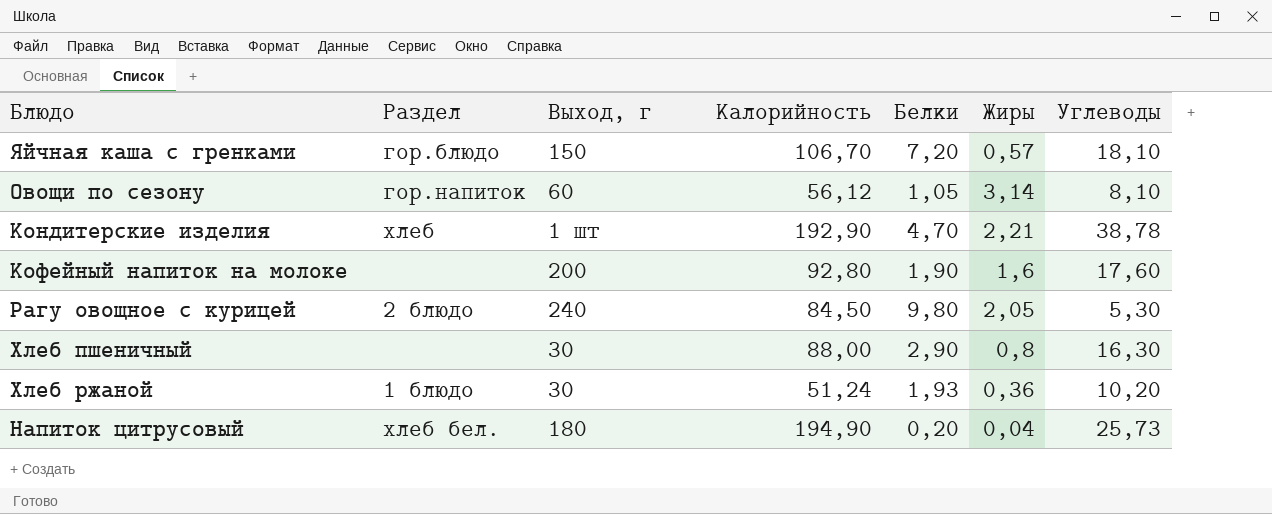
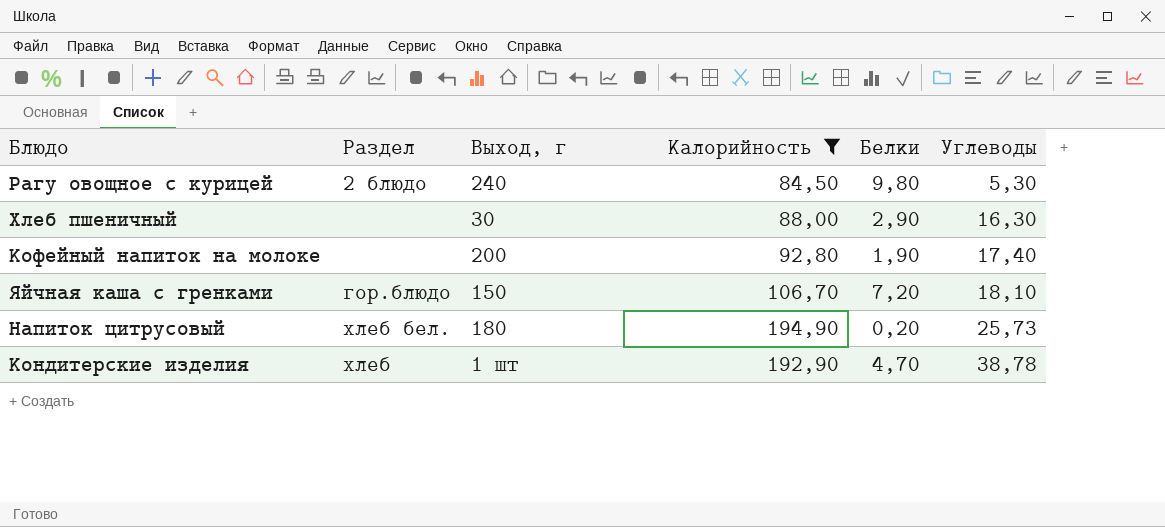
filter: none -> Калорийность >= 84,50
row order: none -> Углеводы ascending
column Жиры | position: 6 -> none
Кофейный напиток на молоке | Углеводы: 17,60 -> 17,40

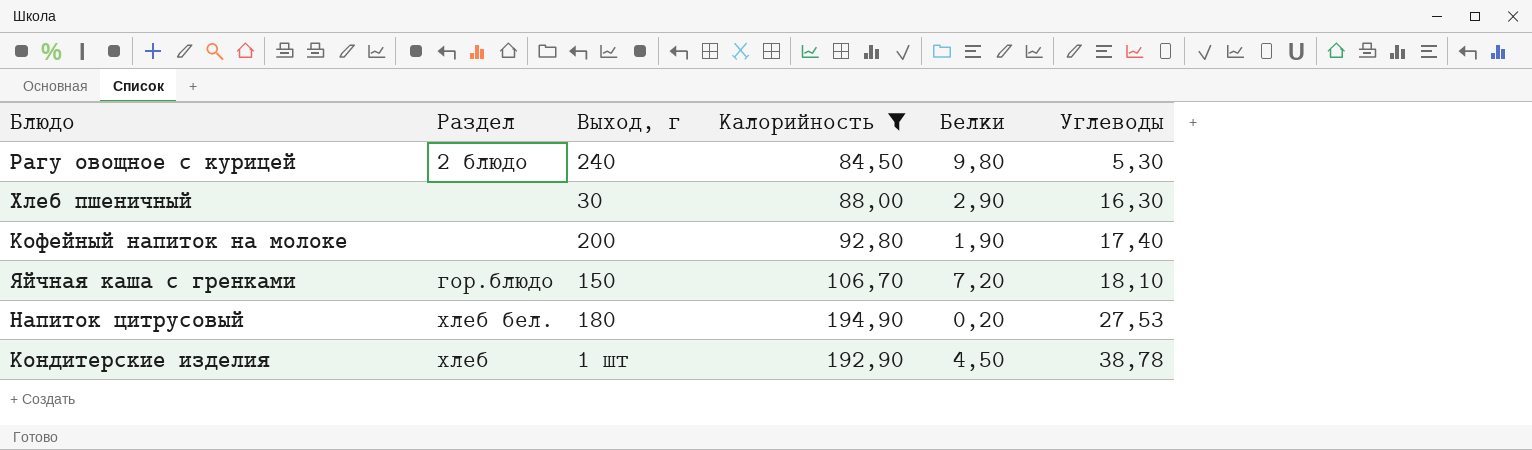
Напиток цитрусовый | Углеводы: 25,73 -> 27,53
Кондитерские изделия | Белки: 4,70 -> 4,50

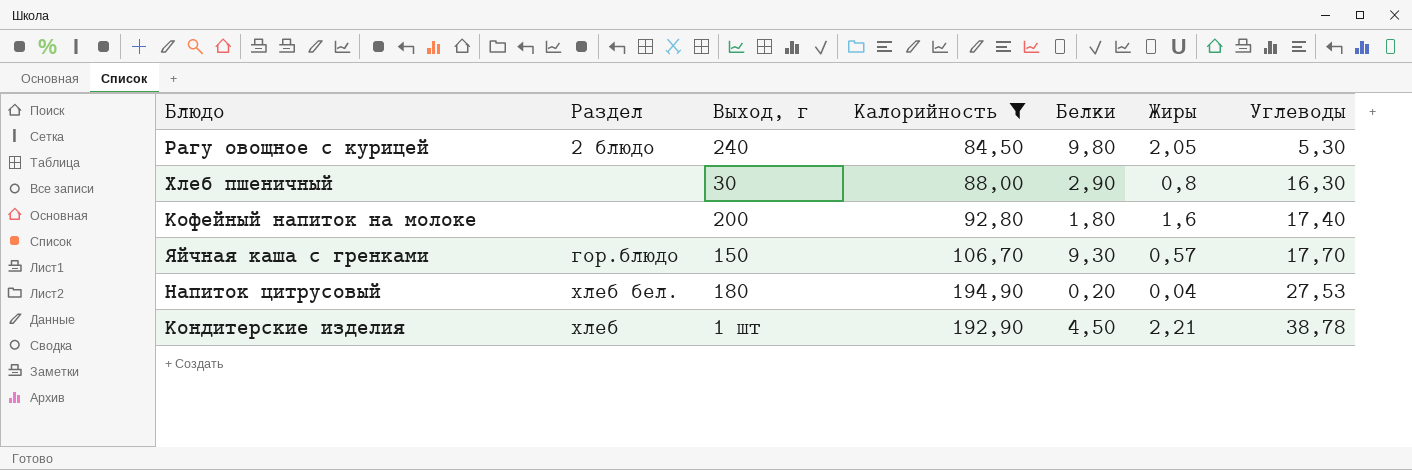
column Жиры | position: none -> 6
Кофейный напиток на молоке | Белки: 1,90 -> 1,80
Яйчная каша с гренками | Белки: 7,20 -> 9,30
Яйчная каша с гренками | Углеводы: 18,10 -> 17,70

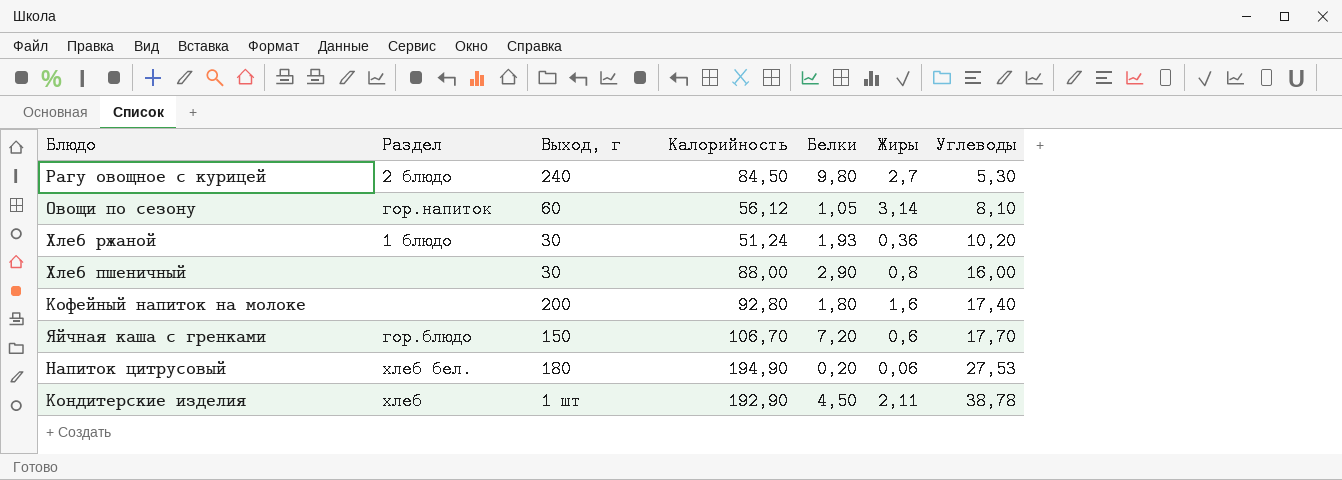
filter: Калорийность >= 84,50 -> none
Рагу овощное с курицей | Жиры: 2,05 -> 2,7
Хлеб пшеничный | Углеводы: 16,30 -> 16,00
Яйчная каша с гренками | Белки: 9,30 -> 7,20
Яйчная каша с гренками | Жиры: 0,57 -> 0,6
Напиток цитрусовый | Жиры: 0,04 -> 0,06
Кондитерские изделия | Жиры: 2,21 -> 2,11

